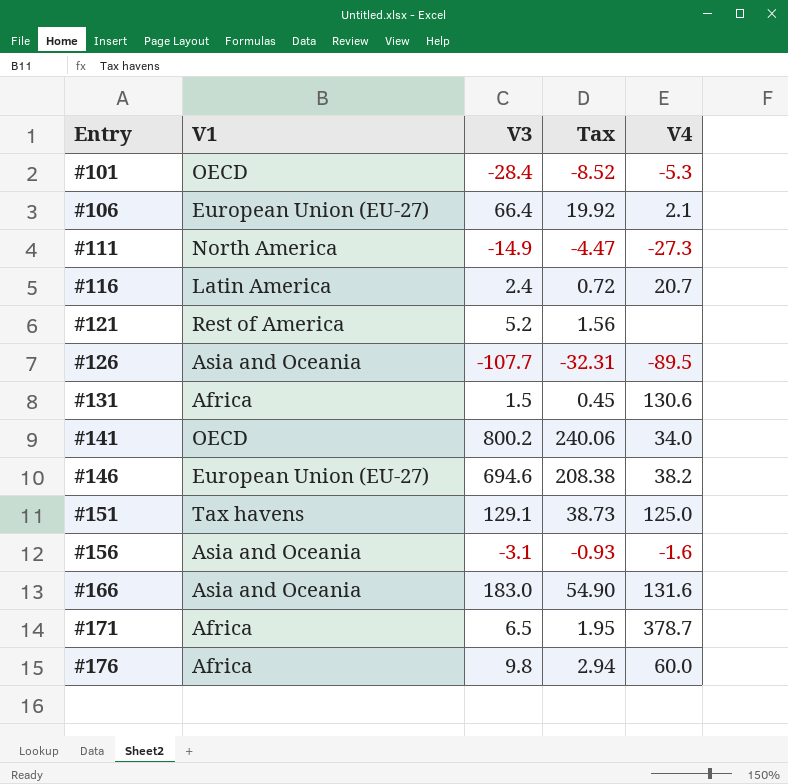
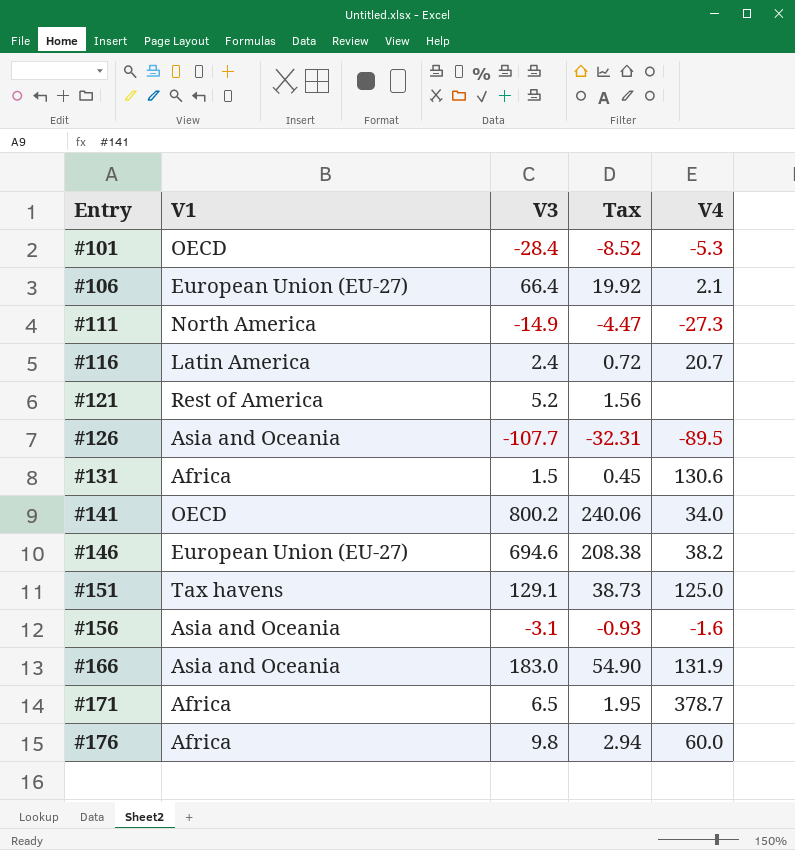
#166 | V4: 131.6 -> 131.9

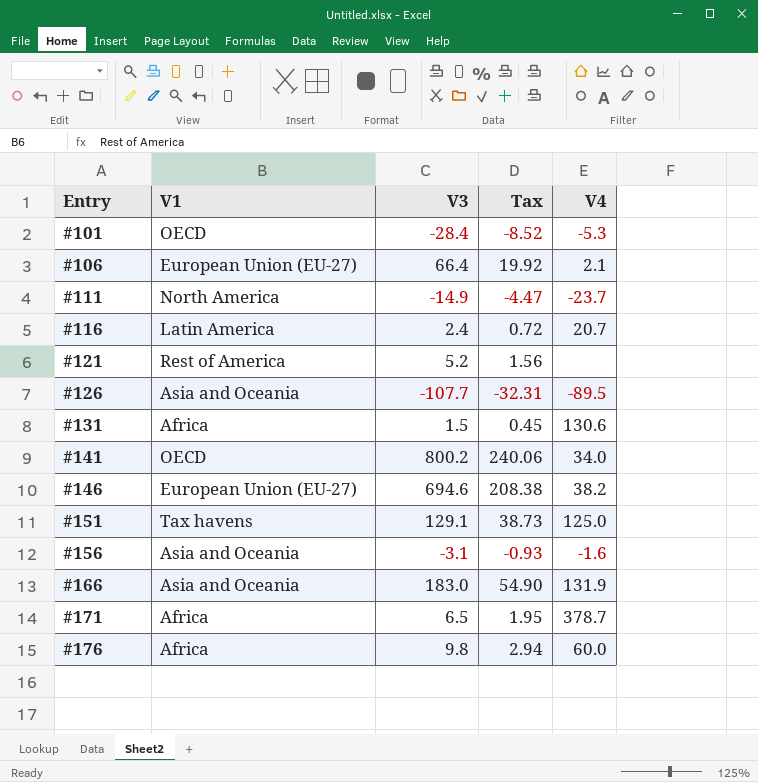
#111 | V4: -27.3 -> -23.7

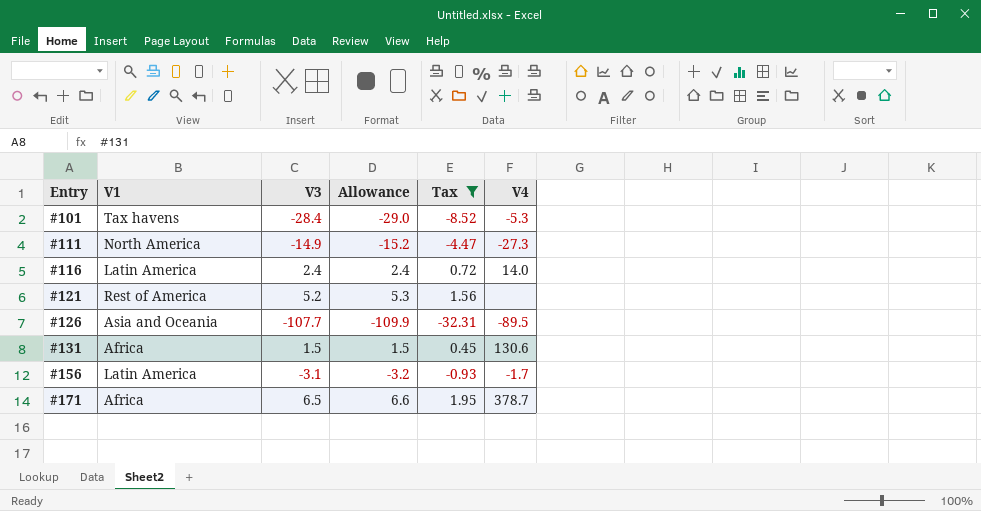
filter: none -> Tax <= 1.95
column Allowance | formula: none -> [V3] * 1.02
#101 | V1: OECD -> Tax havens
#111 | V4: -23.7 -> -27.3
#116 | V4: 20.7 -> 14.0
#156 | V1: Asia and Oceania -> Latin America
#156 | V4: -1.6 -> -1.7

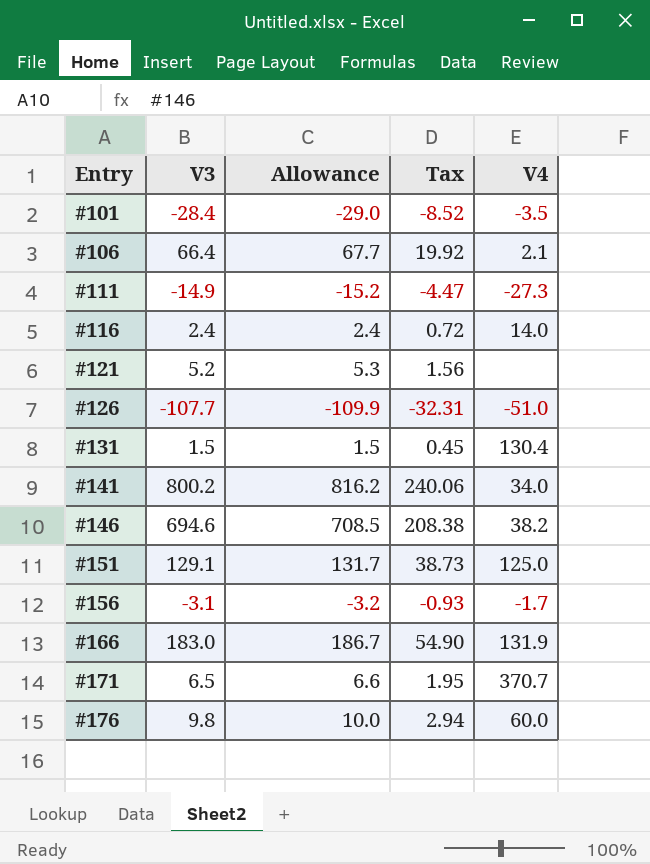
filter: Tax <= 1.95 -> none
column V1 | position: 2 -> none
#101 | V4: -5.3 -> -3.5
#126 | V4: -89.5 -> -51.0
#131 | V4: 130.6 -> 130.4
#171 | V4: 378.7 -> 370.7

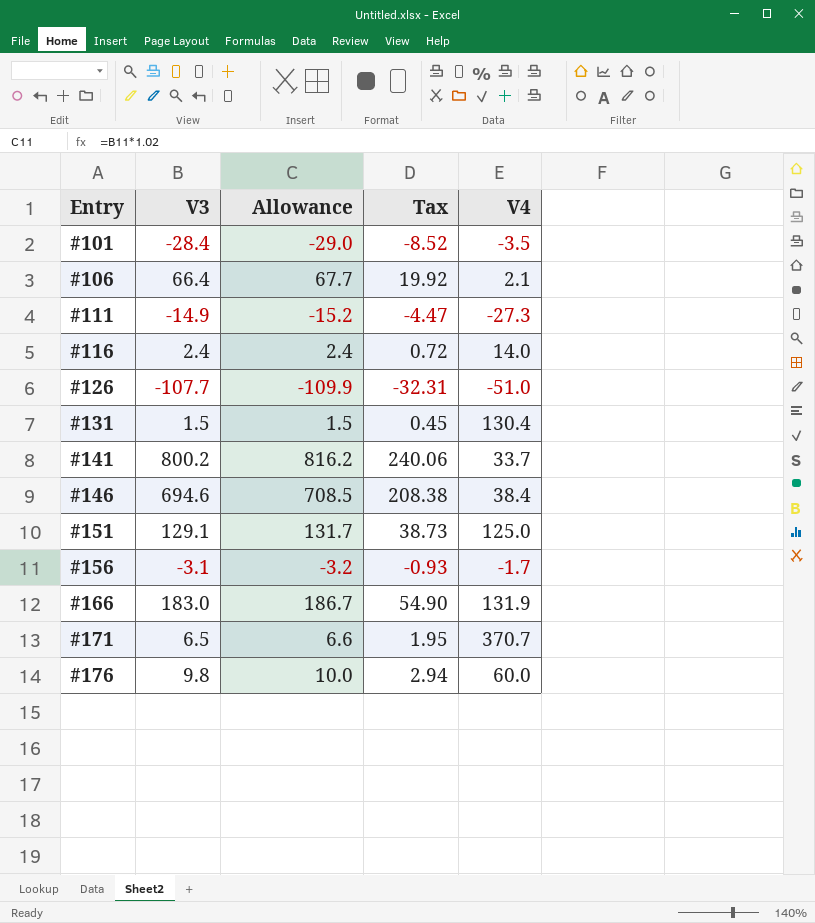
row #121: 5.2 | 5.3 | 1.56 | none -> none
#141 | V4: 34.0 -> 33.7
#146 | V4: 38.2 -> 38.4

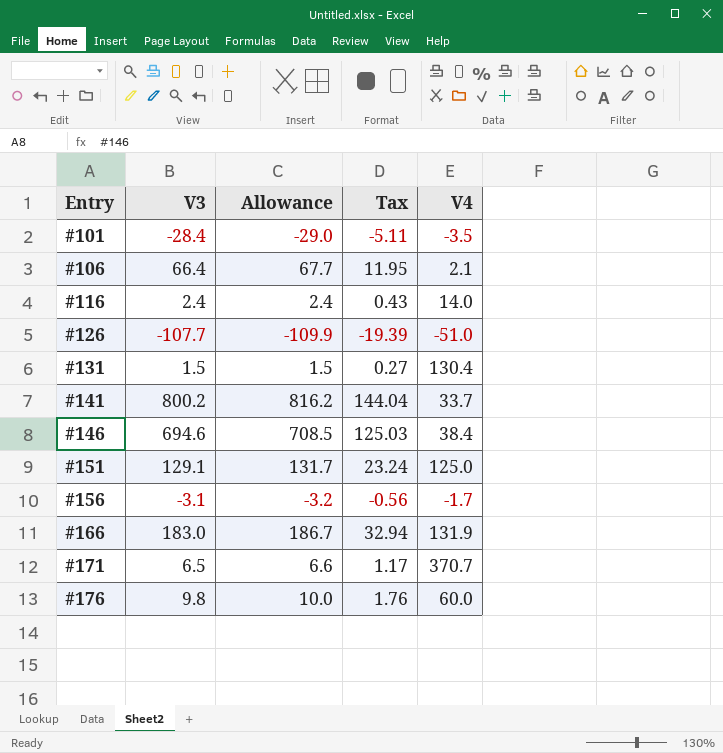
column Tax | formula: [V3] * 0.3 -> [V3] * 0.18
row #111: -14.9 | -15.2 | -4.47 | -27.3 -> none

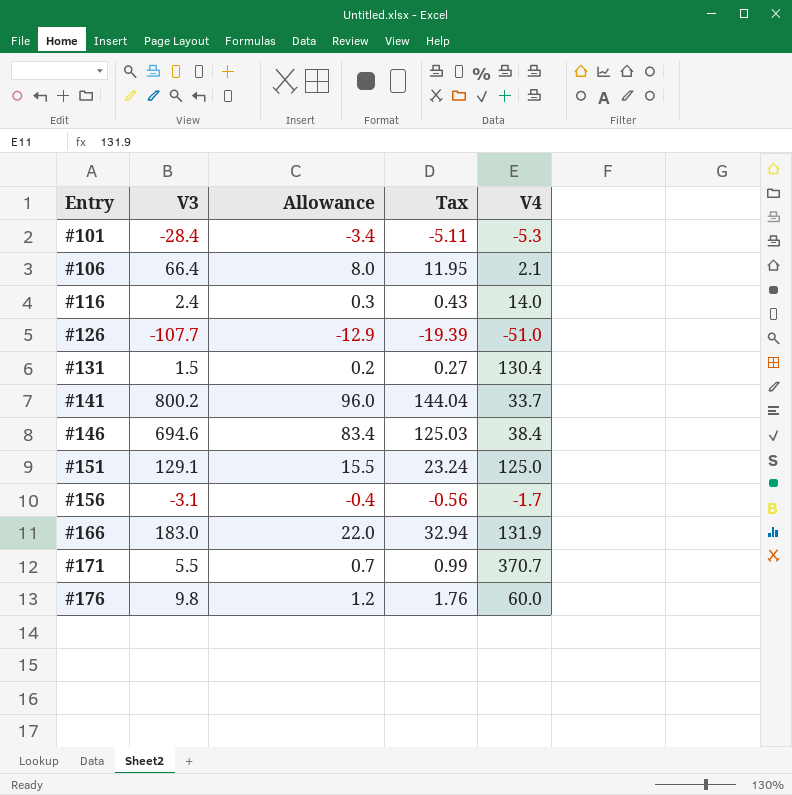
column Allowance | formula: [V3] * 1.02 -> [V3] * 0.12
#101 | V4: -3.5 -> -5.3
#171 | V3: 6.5 -> 5.5
#171 | Tax: 1.17 -> 0.99

